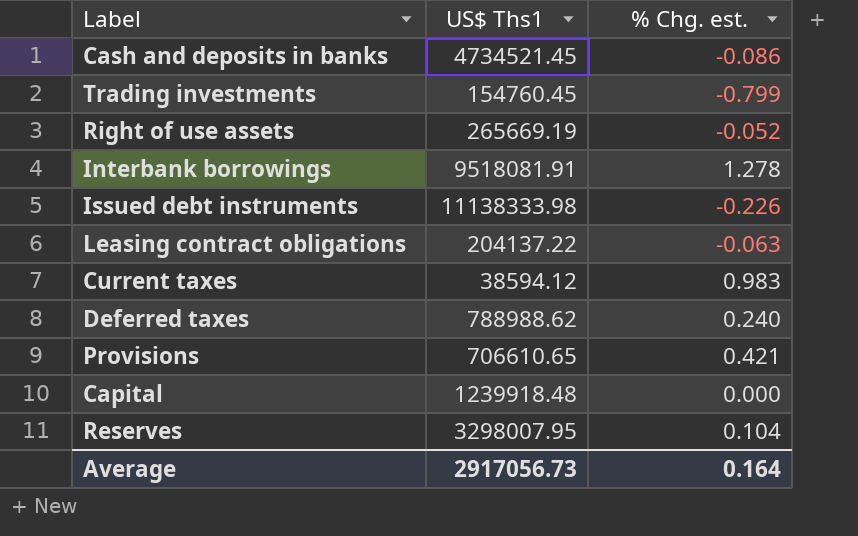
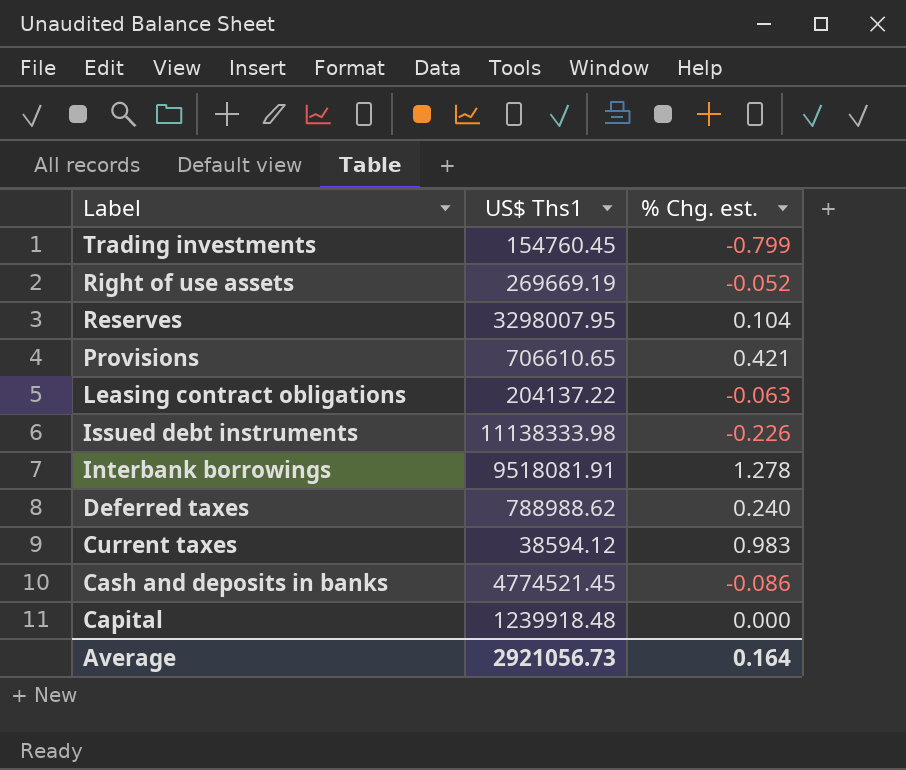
row order: none -> Label descending
Right of use assets | US$ Ths1: 265669.19 -> 269669.19
Cash and deposits in banks | US$ Ths1: 4734521.45 -> 4774521.45
Average | US$ Ths1: 2917056.73 -> 2921056.73

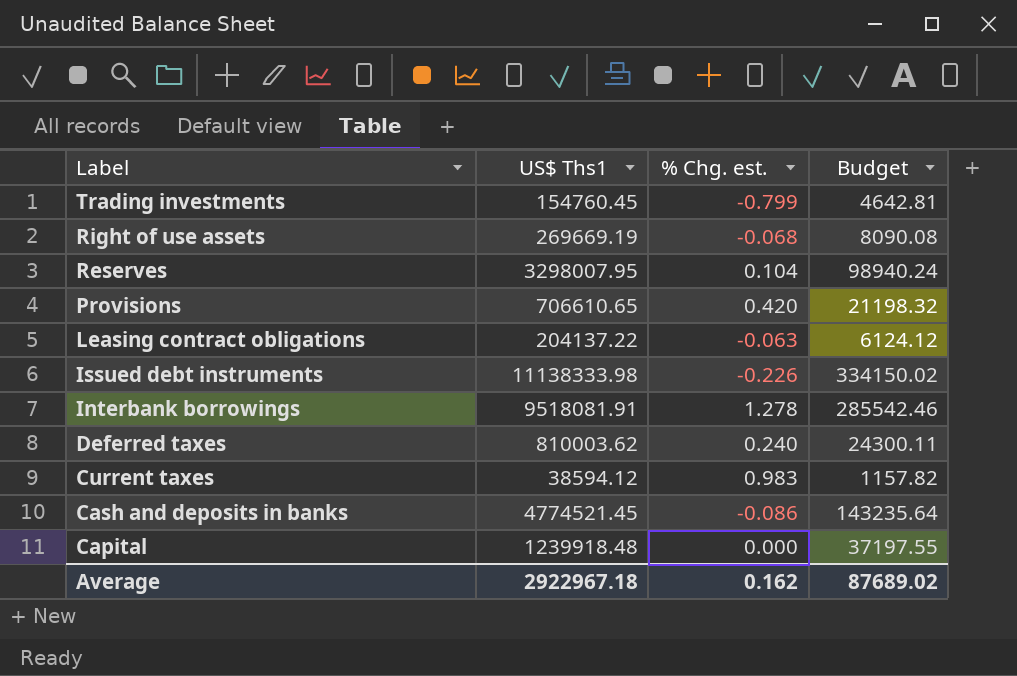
column Budget | formula: none -> [US$ Ths1] * 0.03
Right of use assets | % Chg. est.: -0.052 -> -0.068
Provisions | % Chg. est.: 0.421 -> 0.420
Deferred taxes | US$ Ths1: 788988.62 -> 810003.62
Average | US$ Ths1: 2921056.73 -> 2922967.18
Average | % Chg. est.: 0.164 -> 0.162

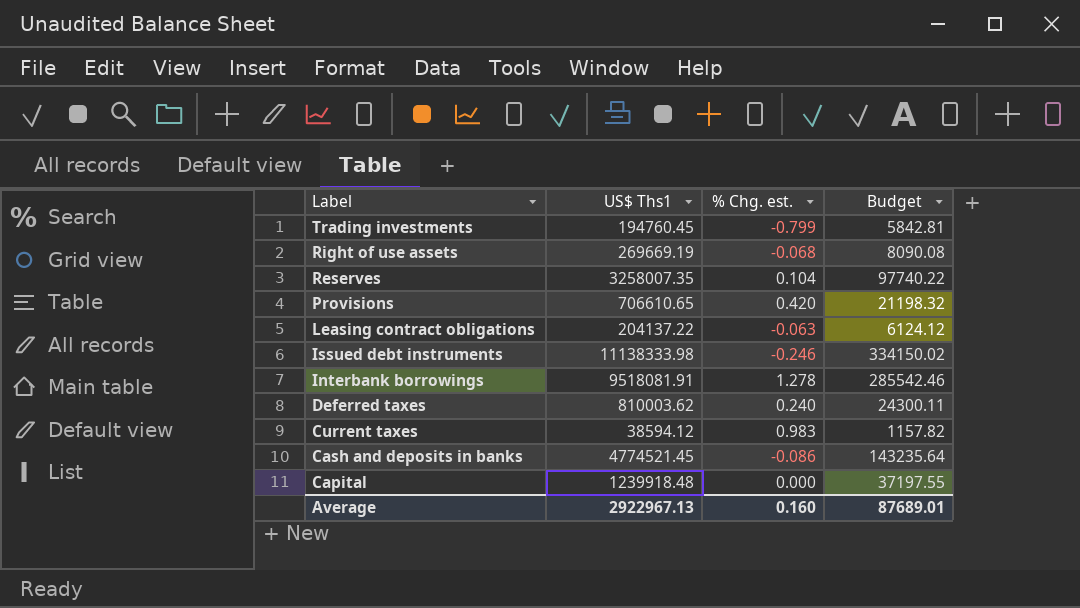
Trading investments | US$ Ths1: 154760.45 -> 194760.45
Trading investments | Budget: 4642.81 -> 5842.81
Reserves | US$ Ths1: 3298007.95 -> 3258007.35
Reserves | Budget: 98940.24 -> 97740.22
Issued debt instruments | % Chg. est.: -0.226 -> -0.246
Average | US$ Ths1: 2922967.18 -> 2922967.13
Average | % Chg. est.: 0.162 -> 0.160
Average | Budget: 87689.02 -> 87689.01

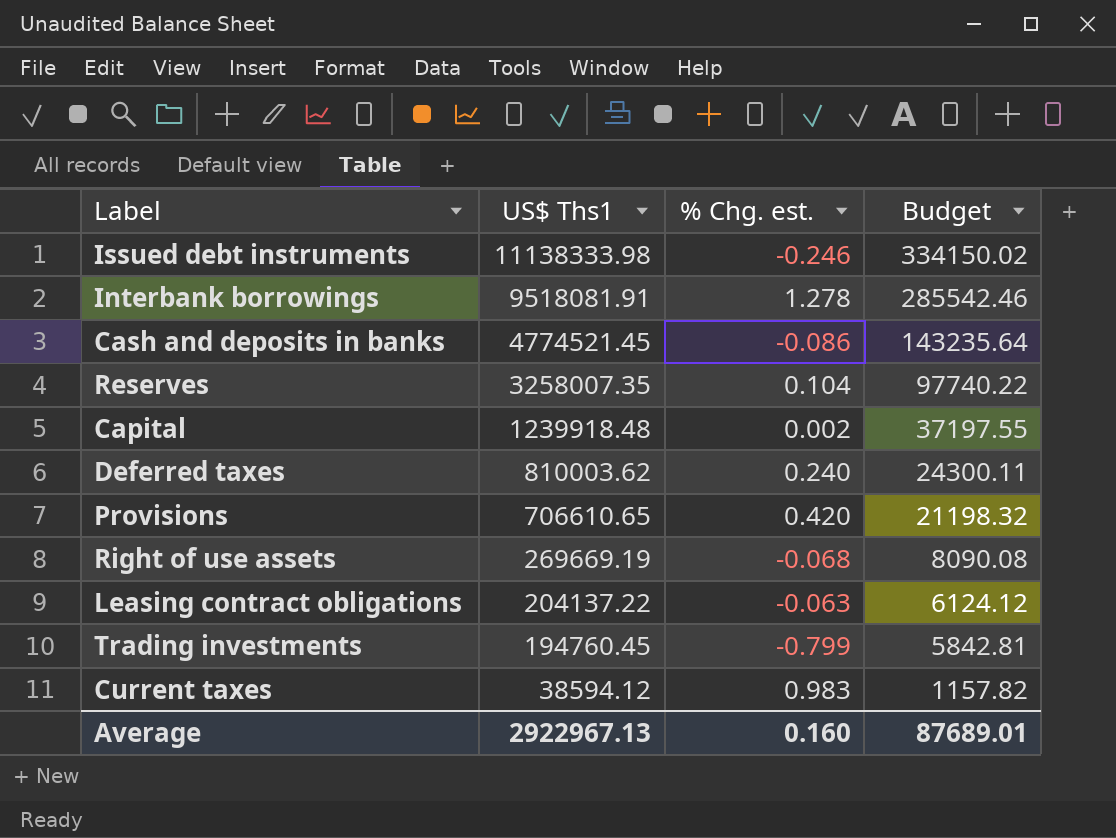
row order: Label descending -> US$ Ths1 descending
Capital | % Chg. est.: 0.000 -> 0.002

